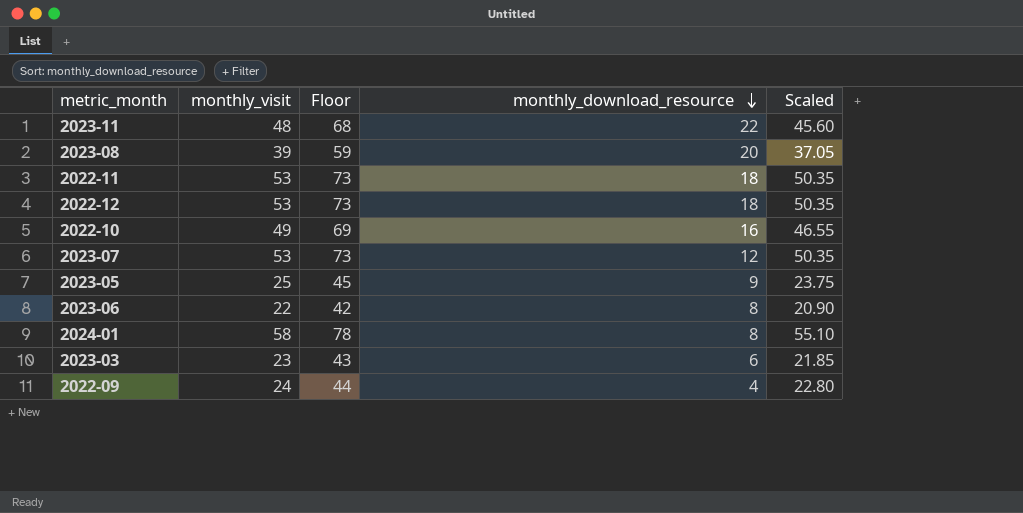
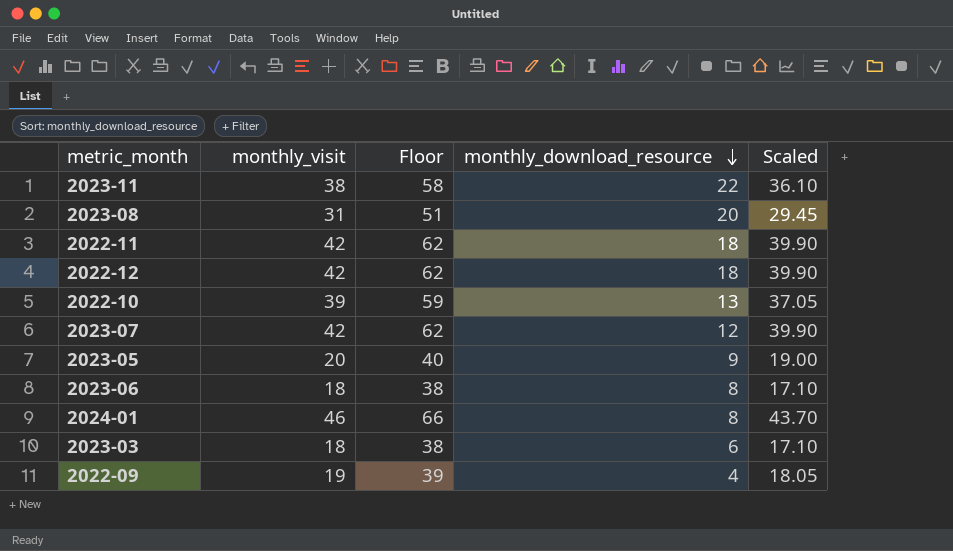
2023-11 | monthly_visit: 48 -> 38
2023-11 | Floor: 68 -> 58
2023-11 | Scaled: 45.60 -> 36.10
2023-08 | monthly_visit: 39 -> 31
2023-08 | Floor: 59 -> 51
2023-08 | Scaled: 37.05 -> 29.45
2022-11 | monthly_visit: 53 -> 42
2022-11 | Floor: 73 -> 62
2022-11 | Scaled: 50.35 -> 39.90
2022-12 | monthly_visit: 53 -> 42
2022-12 | Floor: 73 -> 62
2022-12 | Scaled: 50.35 -> 39.90
2022-10 | monthly_visit: 49 -> 39
2022-10 | Floor: 69 -> 59
2022-10 | monthly_download_resource: 16 -> 13
2022-10 | Scaled: 46.55 -> 37.05
2023-07 | monthly_visit: 53 -> 42
2023-07 | Floor: 73 -> 62
2023-07 | Scaled: 50.35 -> 39.90
2023-05 | monthly_visit: 25 -> 20
2023-05 | Floor: 45 -> 40
2023-05 | Scaled: 23.75 -> 19.00
2023-06 | monthly_visit: 22 -> 18
2023-06 | Floor: 42 -> 38
2023-06 | Scaled: 20.90 -> 17.10
2024-01 | monthly_visit: 58 -> 46
2024-01 | Floor: 78 -> 66
2024-01 | Scaled: 55.10 -> 43.70
2023-03 | monthly_visit: 23 -> 18
2023-03 | Floor: 43 -> 38
2023-03 | Scaled: 21.85 -> 17.10
2022-09 | monthly_visit: 24 -> 19
2022-09 | Floor: 44 -> 39
2022-09 | Scaled: 22.80 -> 18.05

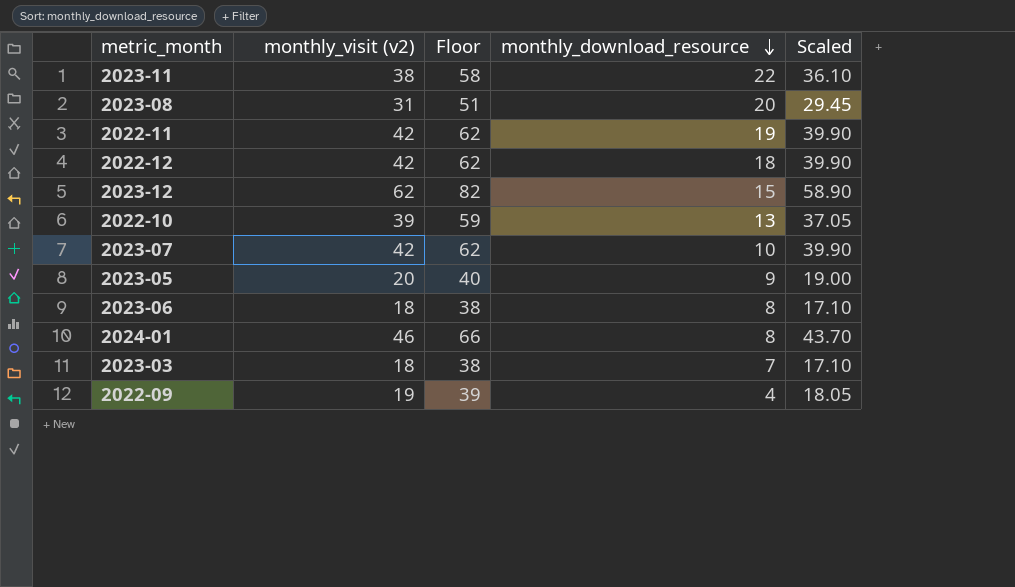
column name: monthly_visit -> monthly_visit (v2)
2022-11 | monthly_download_resource: 18 -> 19
row 2023-12: none -> 62 | 82 | 15 | 58.90
2023-07 | monthly_download_resource: 12 -> 10
2023-03 | monthly_download_resource: 6 -> 7

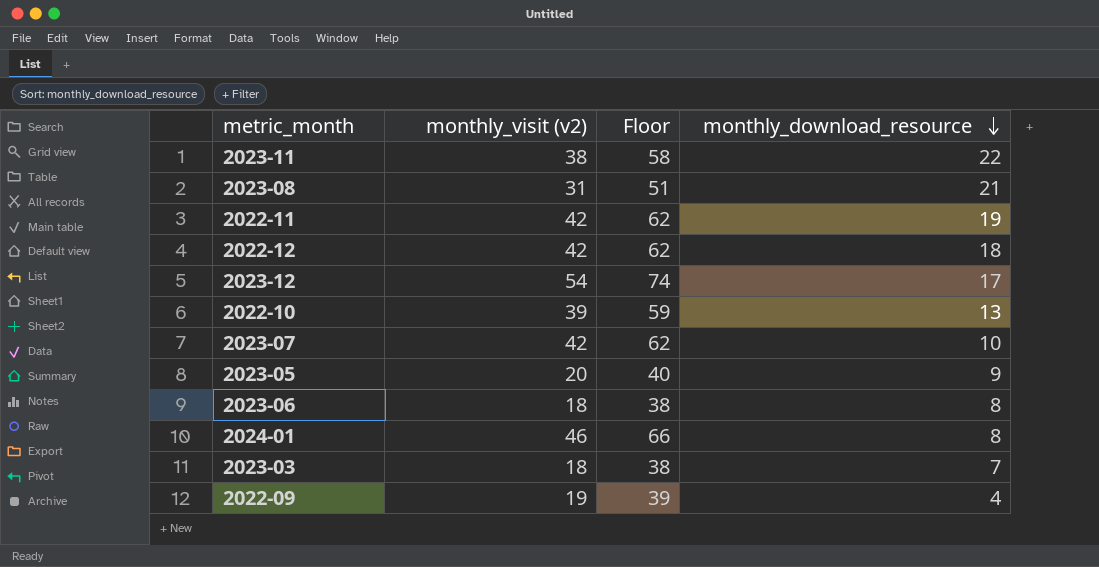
column Scaled | formula: [monthly_visit (v2)] * 0.95 -> none
2023-08 | monthly_download_resource: 20 -> 21
2023-12 | monthly_visit (v2): 62 -> 54
2023-12 | Floor: 82 -> 74
2023-12 | monthly_download_resource: 15 -> 17

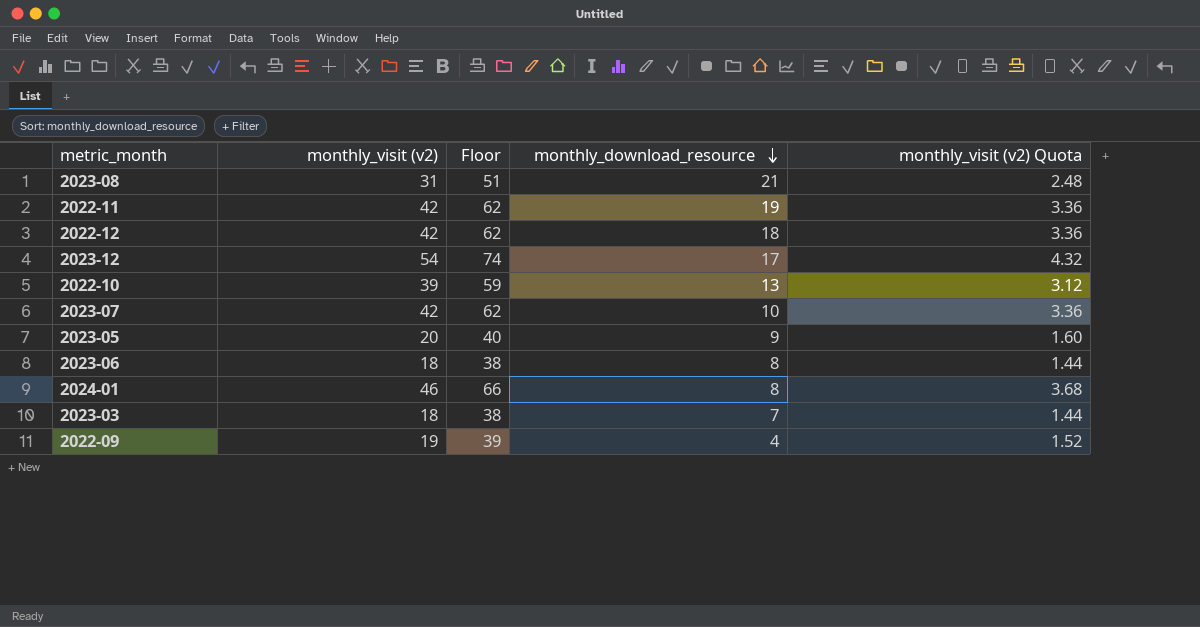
column monthly_visit (v2) Quota | formula: none -> [monthly_visit (v2)] * 0.08
row 2023-11: 38 | 58 | 22 -> none

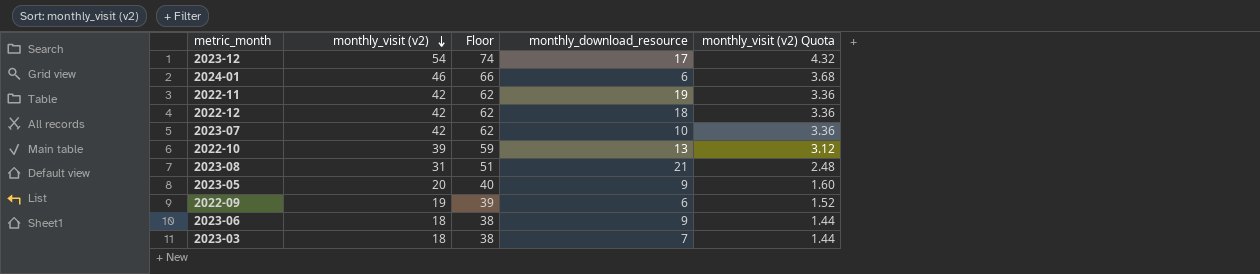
row order: monthly_download_resource descending -> monthly_visit (v2) descending
2024-01 | monthly_download_resource: 8 -> 6
2022-09 | monthly_download_resource: 4 -> 6
2023-06 | monthly_download_resource: 8 -> 9

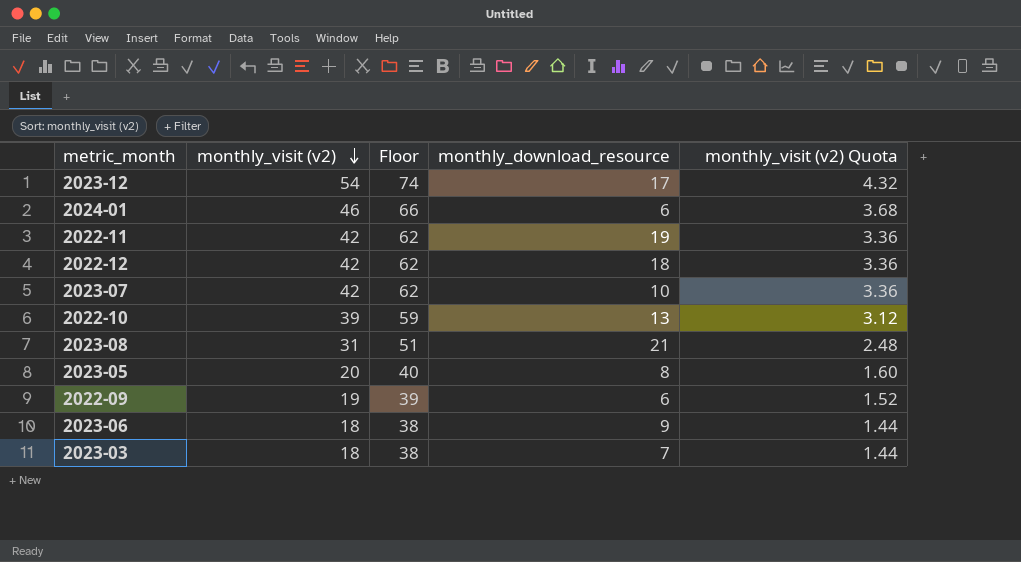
2023-05 | monthly_download_resource: 9 -> 8

